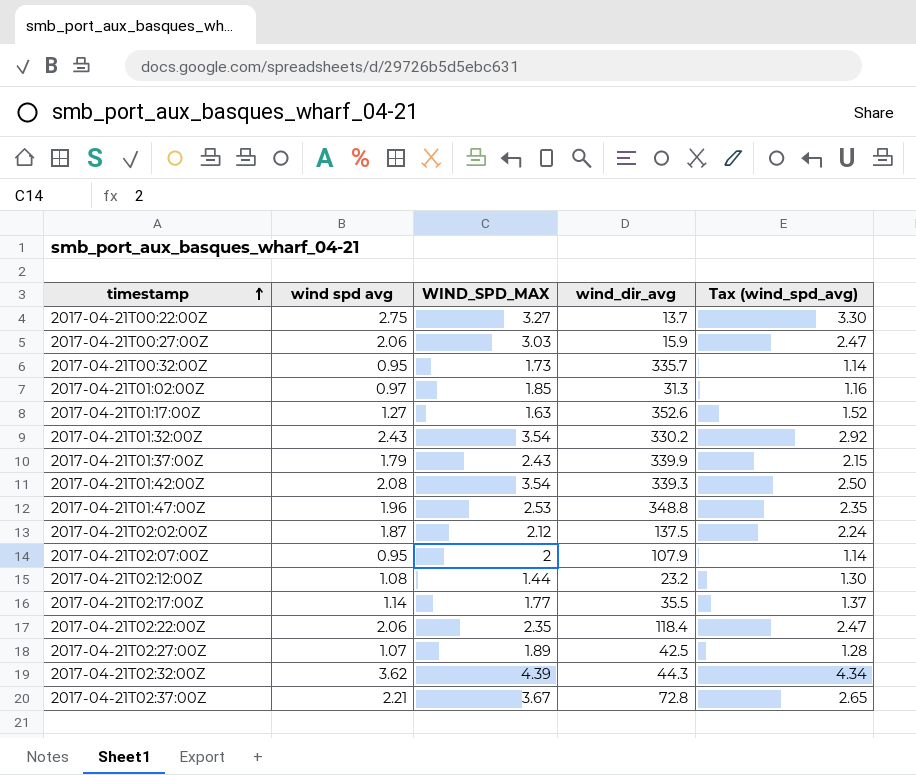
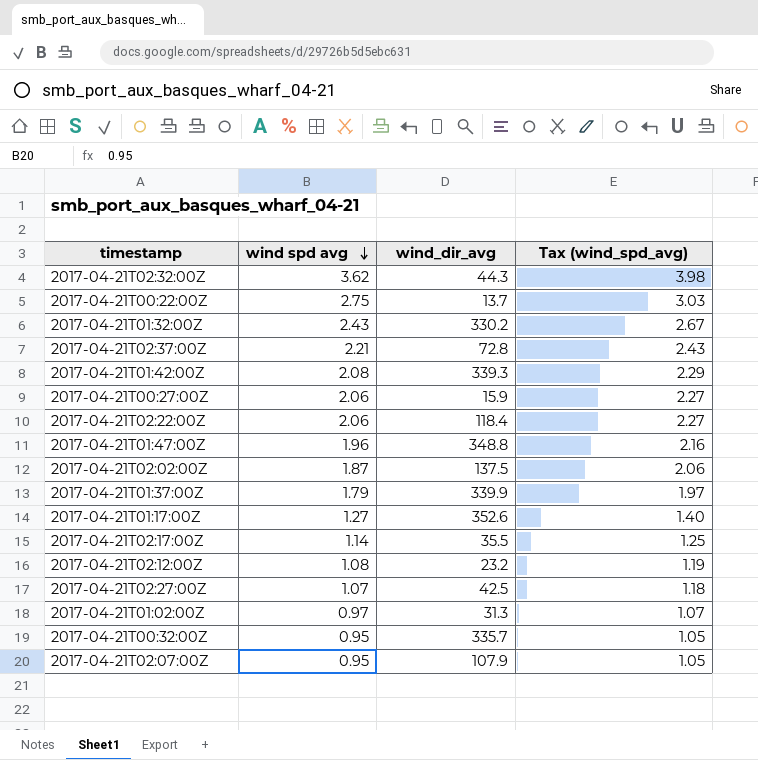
row order: timestamp ascending -> wind spd avg descending
column WIND_SPD_MAX | position: 3 -> none
column Tax (wind_spd_avg) | formula: [wind spd avg] * 1.2 -> [wind spd avg] * 1.1

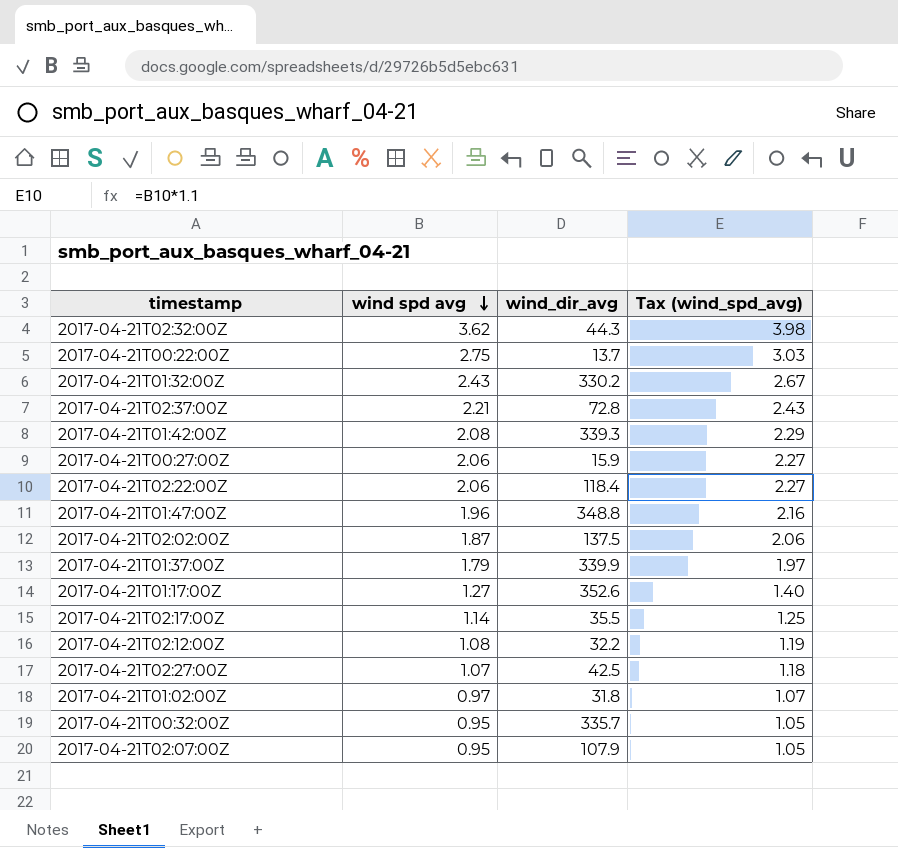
2017-04-21T02:12:00Z | wind_dir_avg: 23.2 -> 32.2
2017-04-21T01:02:00Z | wind_dir_avg: 31.3 -> 31.8

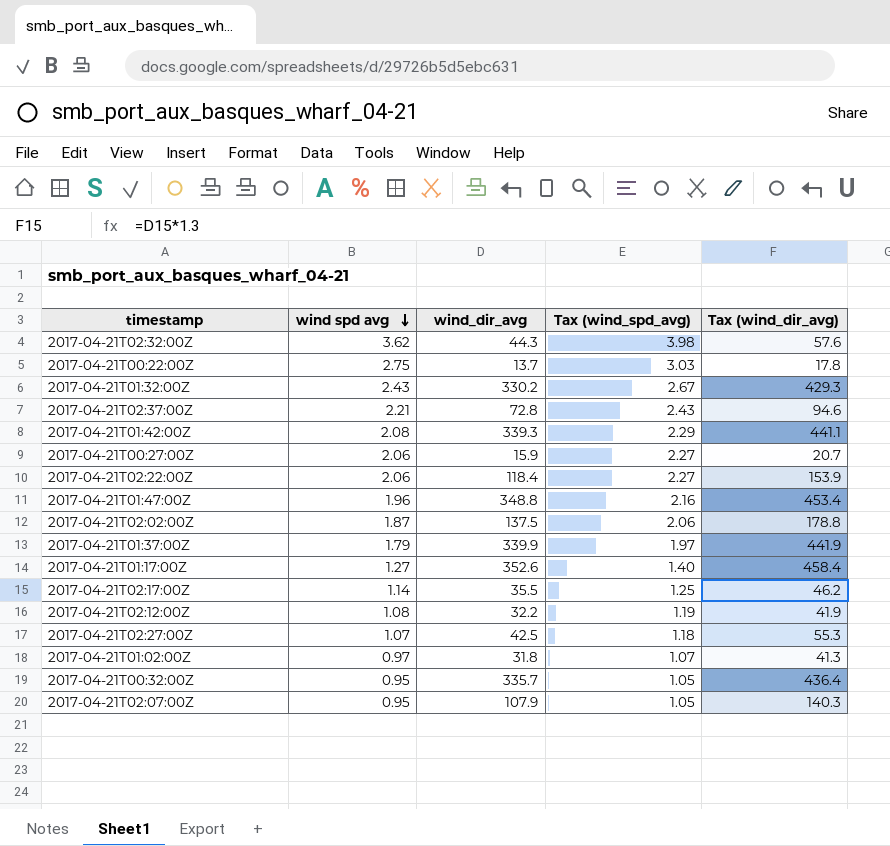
column Tax (wind_dir_avg) | formula: none -> [wind_dir_avg] * 1.3

